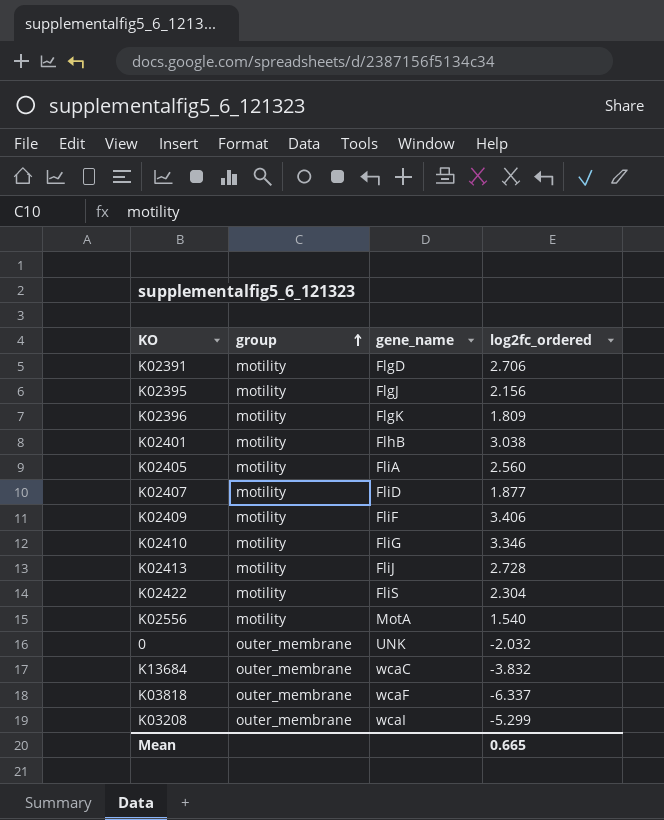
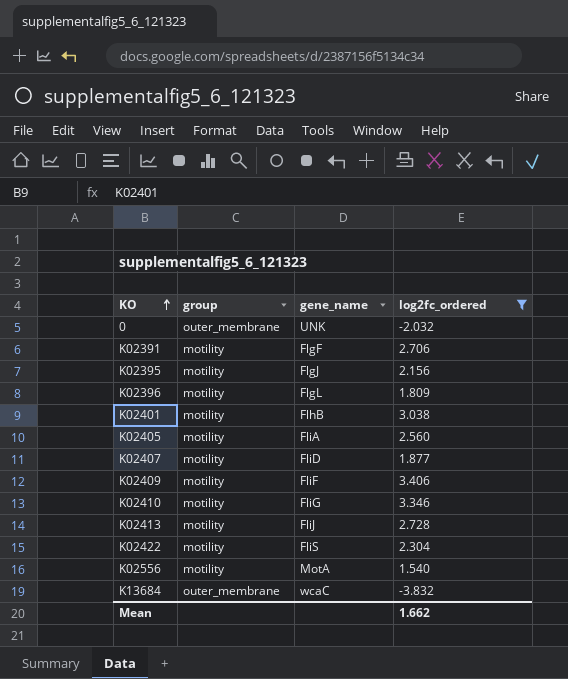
filter: none -> log2fc_ordered >= -3.832
row order: group ascending -> KO ascending
K02391 | gene_name: FlgD -> FlgF
K02396 | gene_name: FlgK -> FlgL
Mean | log2fc_ordered: 0.665 -> 1.662

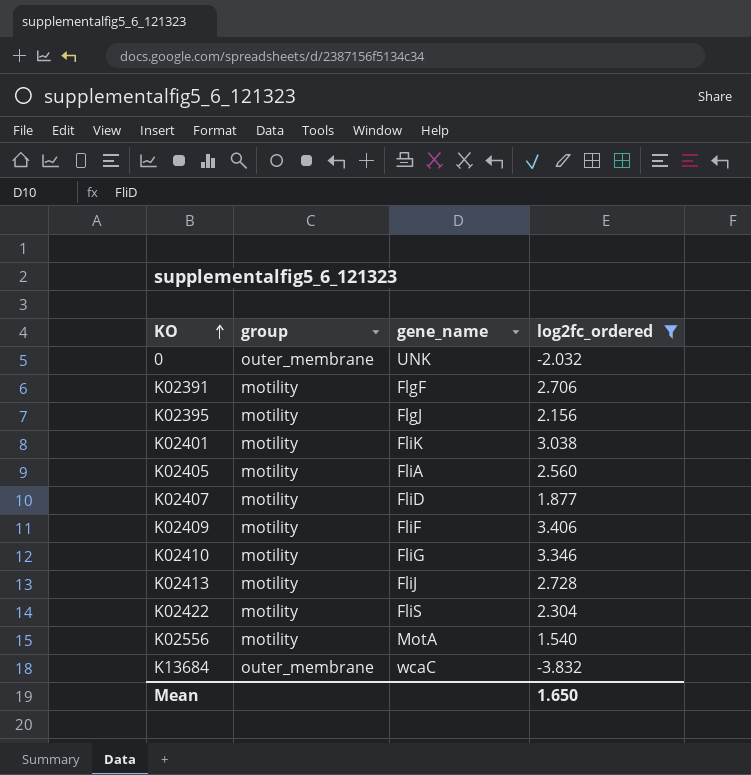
row K02396: motility | FlgL | 1.809 -> none
K02401 | gene_name: FlhB -> FliK
Mean | log2fc_ordered: 1.662 -> 1.650

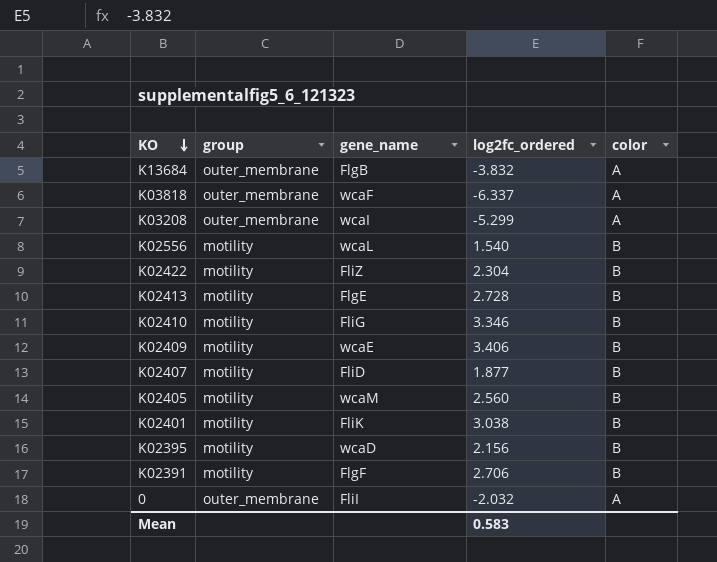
filter: log2fc_ordered >= -3.832 -> none
row order: KO ascending -> KO descending
column color | position: none -> 5
K13684 | gene_name: wcaC -> FlgB
K02556 | gene_name: MotA -> wcaL
K02422 | gene_name: FliS -> FliZ
K02413 | gene_name: FliJ -> FlgE
K02409 | gene_name: FliF -> wcaE
K02405 | gene_name: FliA -> wcaM
K02395 | gene_name: FlgJ -> wcaD
0 | gene_name: UNK -> FliI
Mean | log2fc_ordered: 1.650 -> 0.583

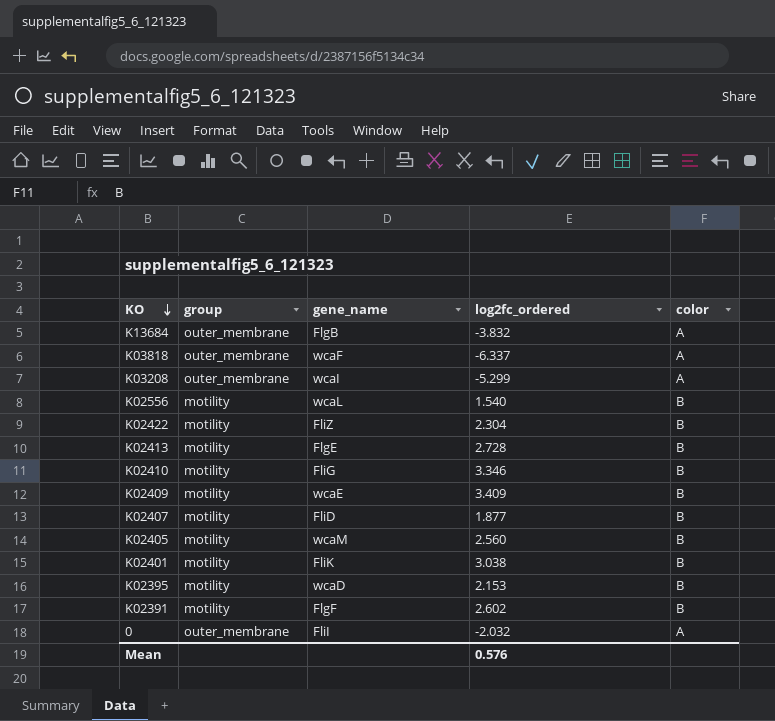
K02409 | log2fc_ordered: 3.406 -> 3.409
K02395 | log2fc_ordered: 2.156 -> 2.153
K02391 | log2fc_ordered: 2.706 -> 2.602
Mean | log2fc_ordered: 0.583 -> 0.576

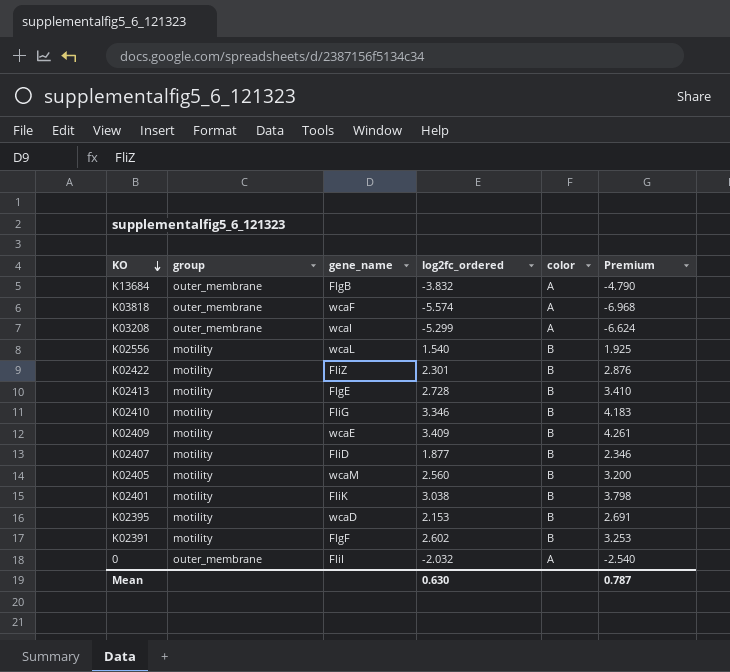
column Premium | formula: none -> [log2fc_ordered] * 1.25
K03818 | log2fc_ordered: -6.337 -> -5.574
K02422 | log2fc_ordered: 2.304 -> 2.301
Mean | log2fc_ordered: 0.576 -> 0.630

